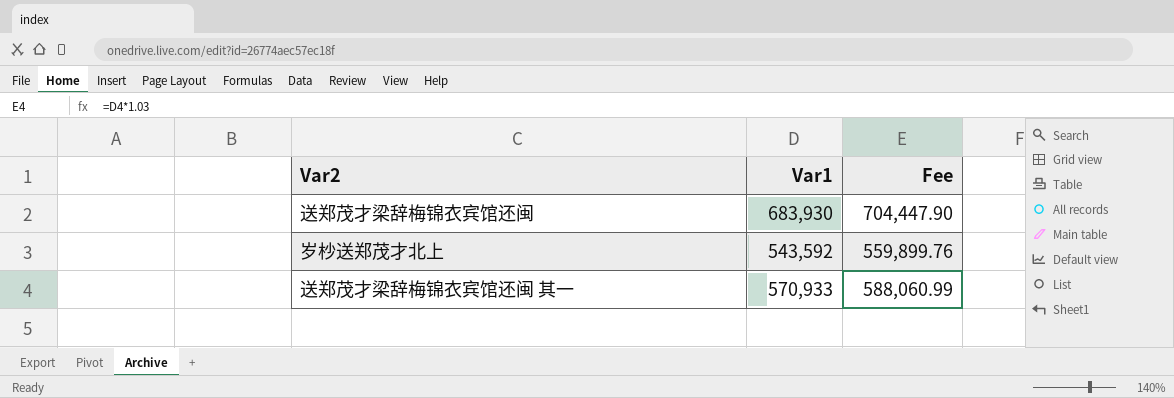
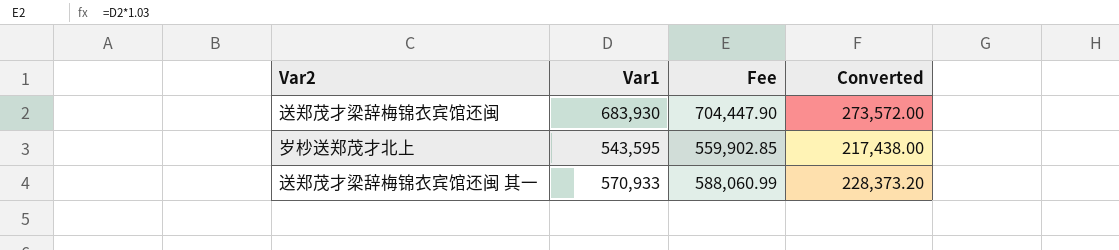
column Converted | formula: none -> [Var1] * 0.4
岁杪送郑茂才北上 | Var1: 543,592 -> 543,595
岁杪送郑茂才北上 | Fee: 559,899.76 -> 559,902.85

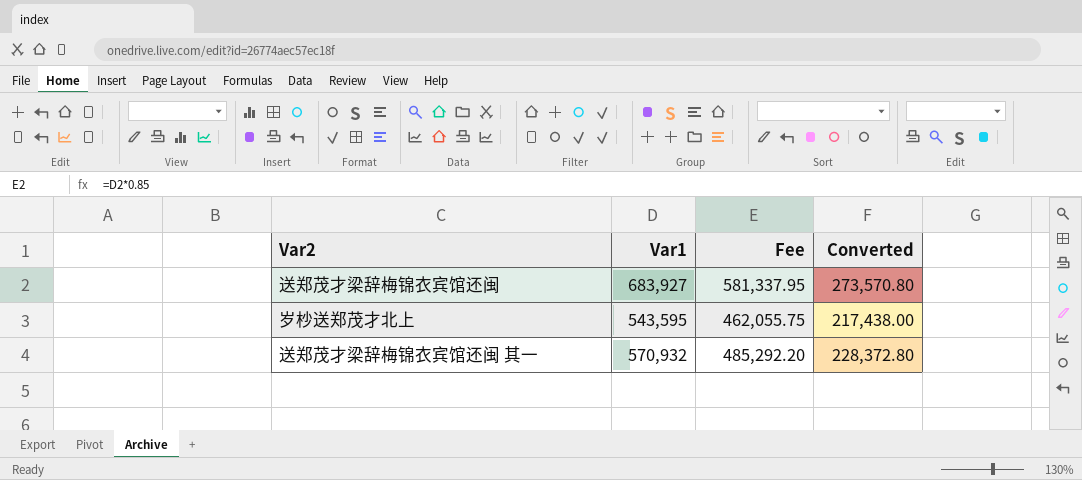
column Fee | formula: [Var1] * 1.03 -> [Var1] * 0.85
送郑茂才梁辞梅锦衣宾馆还闽 | Var1: 683,930 -> 683,927
送郑茂才梁辞梅锦衣宾馆还闽 | Converted: 273,572.00 -> 273,570.80
送郑茂才梁辞梅锦衣宾馆还闽 其一 | Var1: 570,933 -> 570,932
送郑茂才梁辞梅锦衣宾馆还闽 其一 | Converted: 228,373.20 -> 228,372.80

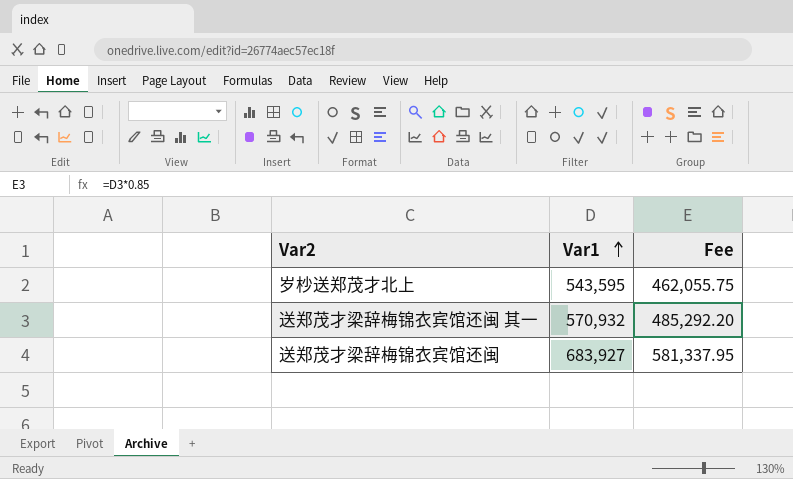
row order: none -> Var1 ascending
column Converted | formula: [Var1] * 0.4 -> none

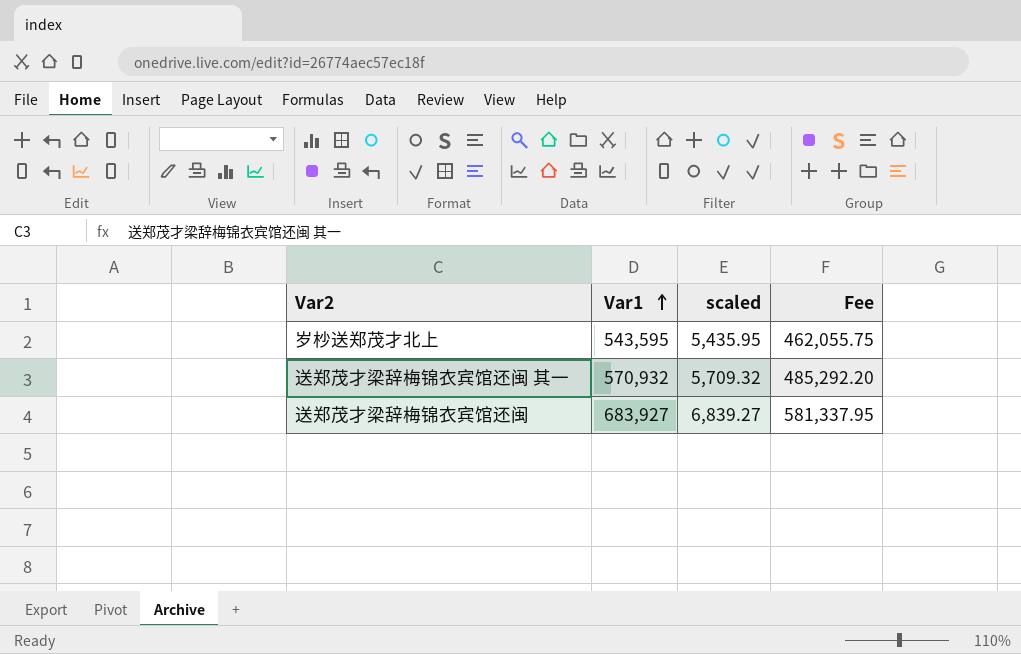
column scaled | formula: none -> [Var1] * 0.01

